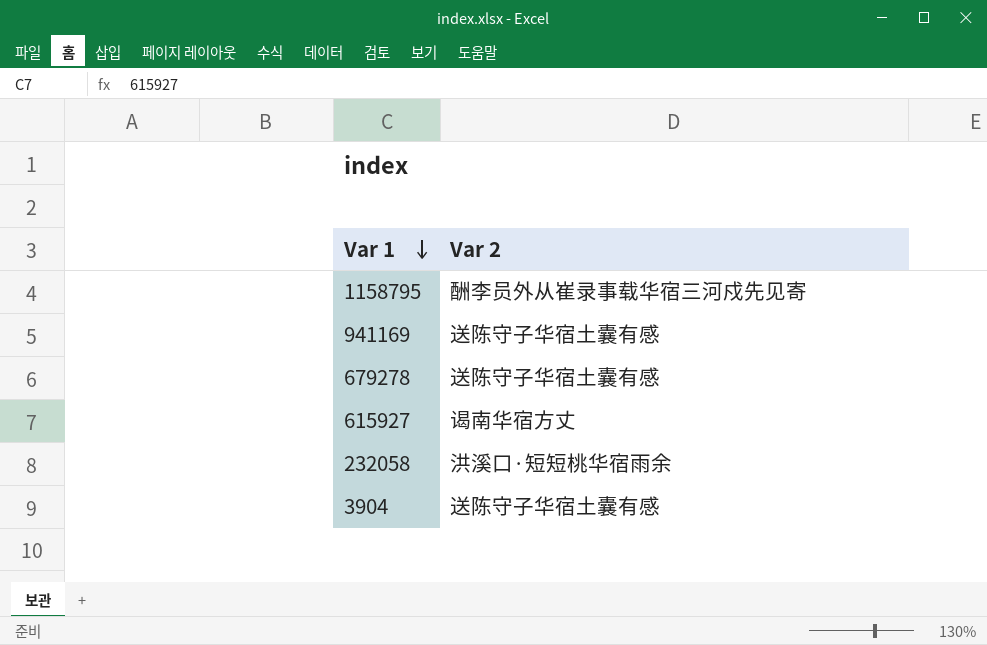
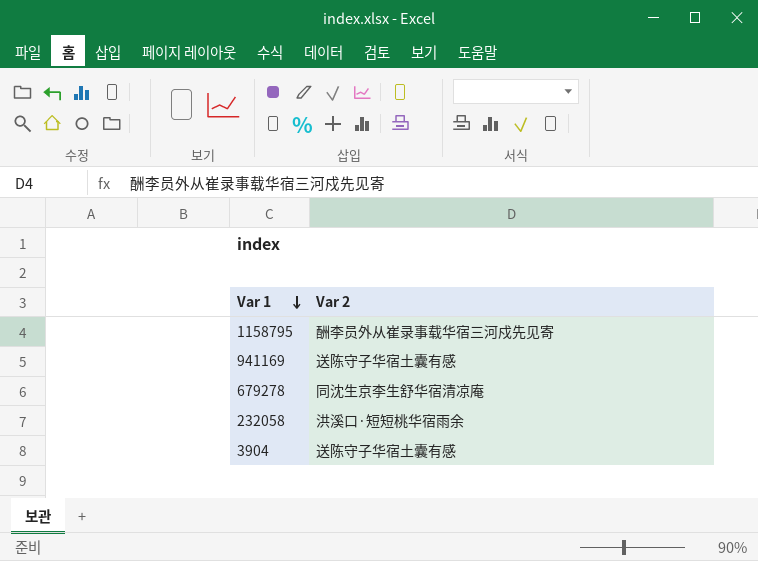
row 615927: 谒南华宿方丈 -> none
679278 | Var 2: 送陈守子华宿土囊有感 -> 同沈生京李生舒华宿清凉庵

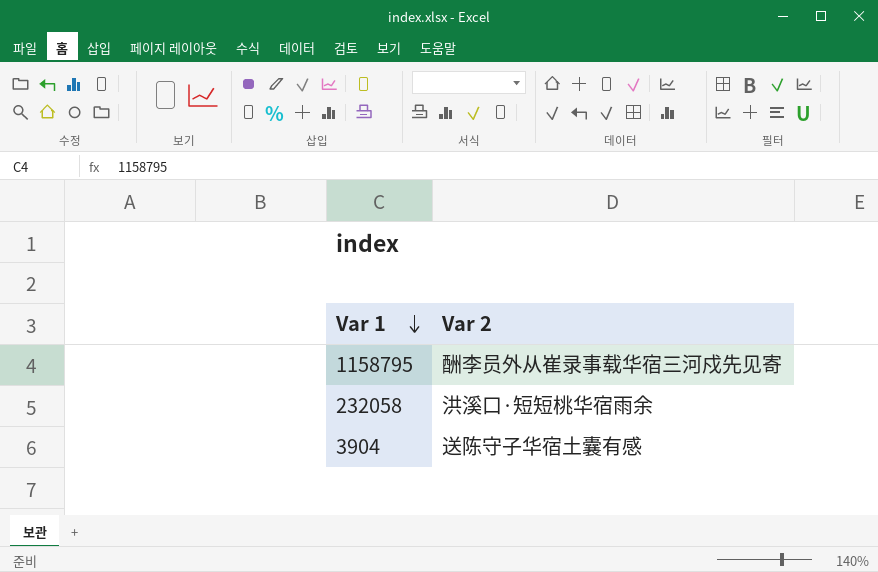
row 941169: 送陈守子华宿土囊有感 -> none
row 679278: 同沈生京李生舒华宿清凉庵 -> none

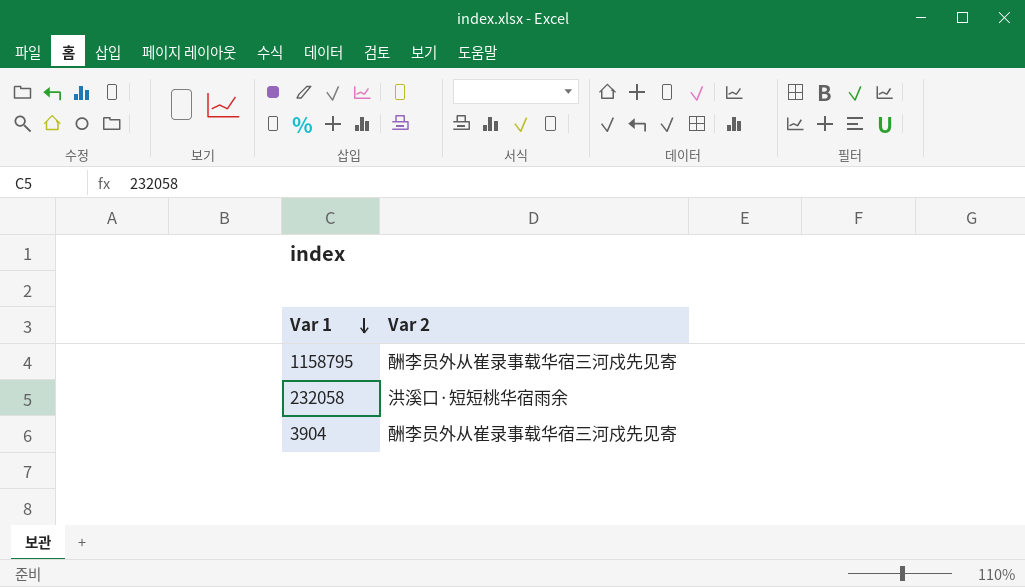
3904 | Var 2: 送陈守子华宿土囊有感 -> 酬李员外从崔录事载华宿三河戍先见寄

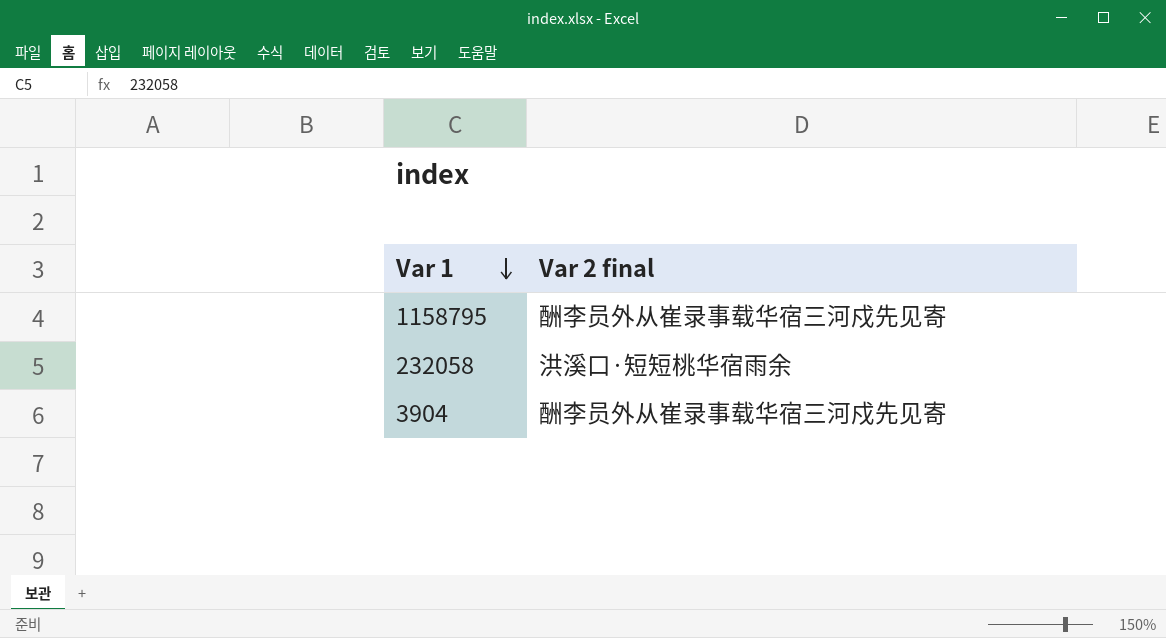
column name: Var 2 -> Var 2 final

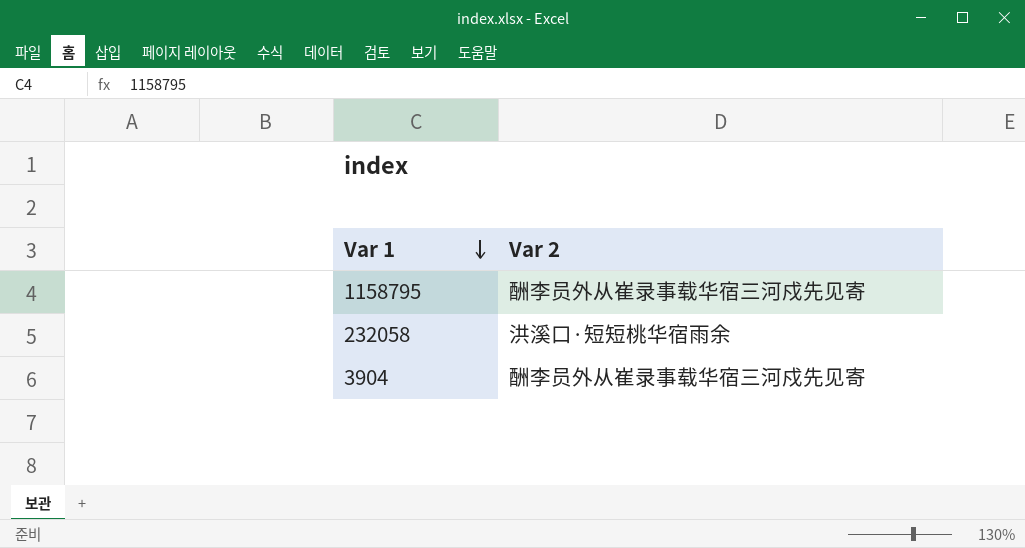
column name: Var 2 final -> Var 2

